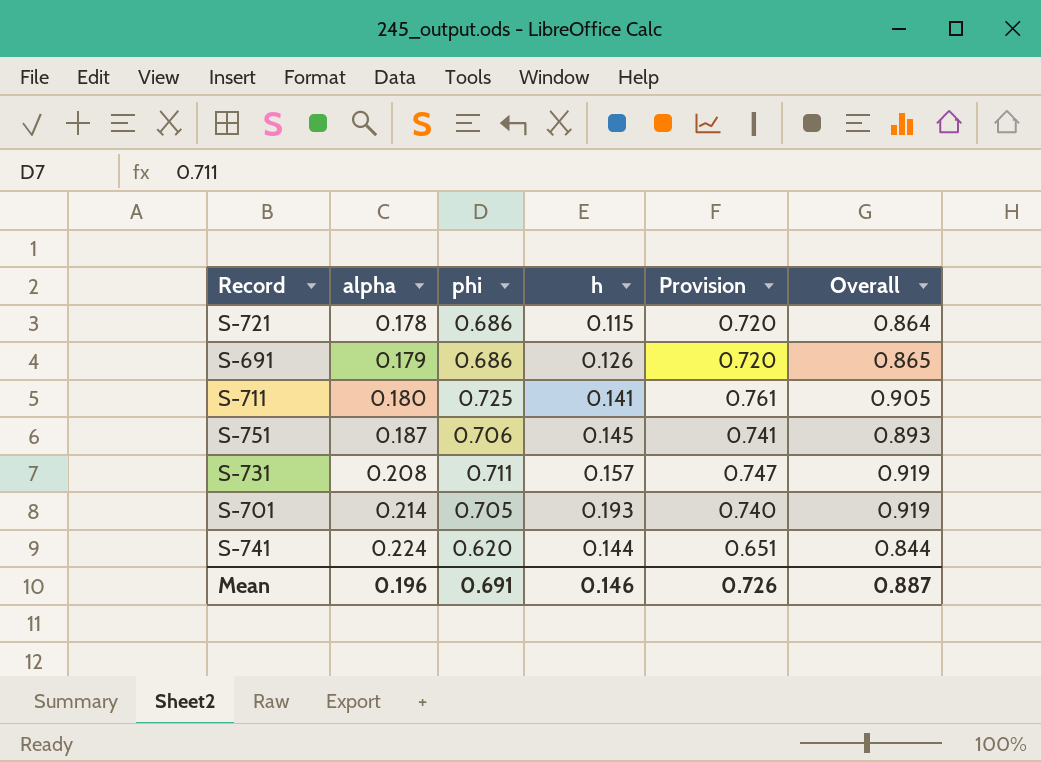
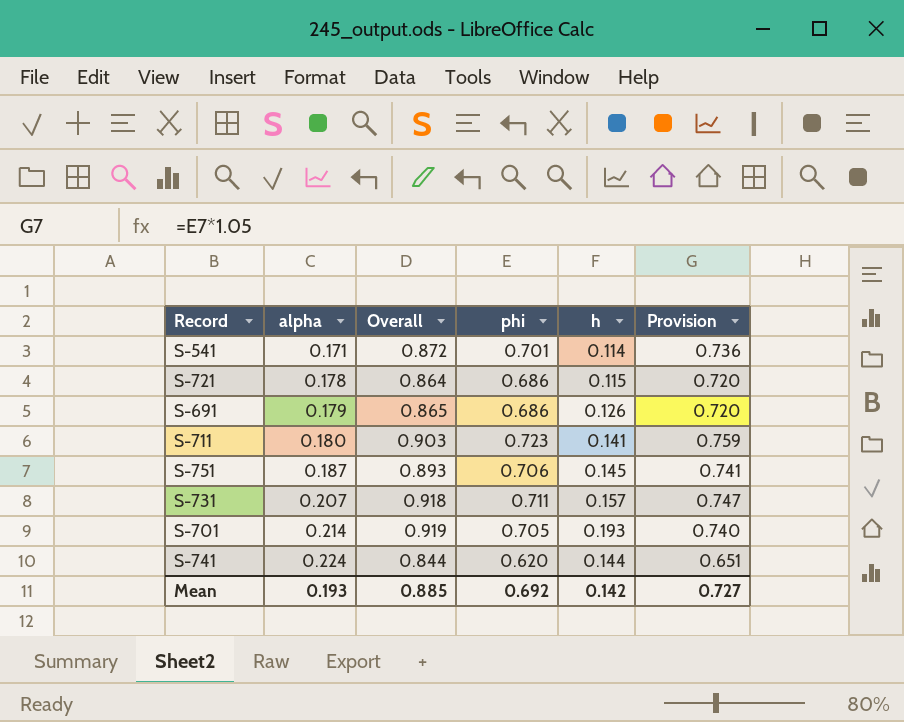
column Overall | position: 6 -> 3
row S-541: none -> 0.171 | 0.872 | 0.701 | 0.114 | 0.736
S-711 | Overall: 0.905 -> 0.903
S-711 | phi: 0.725 -> 0.723
S-711 | Provision: 0.761 -> 0.759
S-731 | alpha: 0.208 -> 0.207
S-731 | Overall: 0.919 -> 0.918
Mean | alpha: 0.196 -> 0.193
Mean | Overall: 0.887 -> 0.885
Mean | phi: 0.691 -> 0.692
Mean | h: 0.146 -> 0.142
Mean | Provision: 0.726 -> 0.727

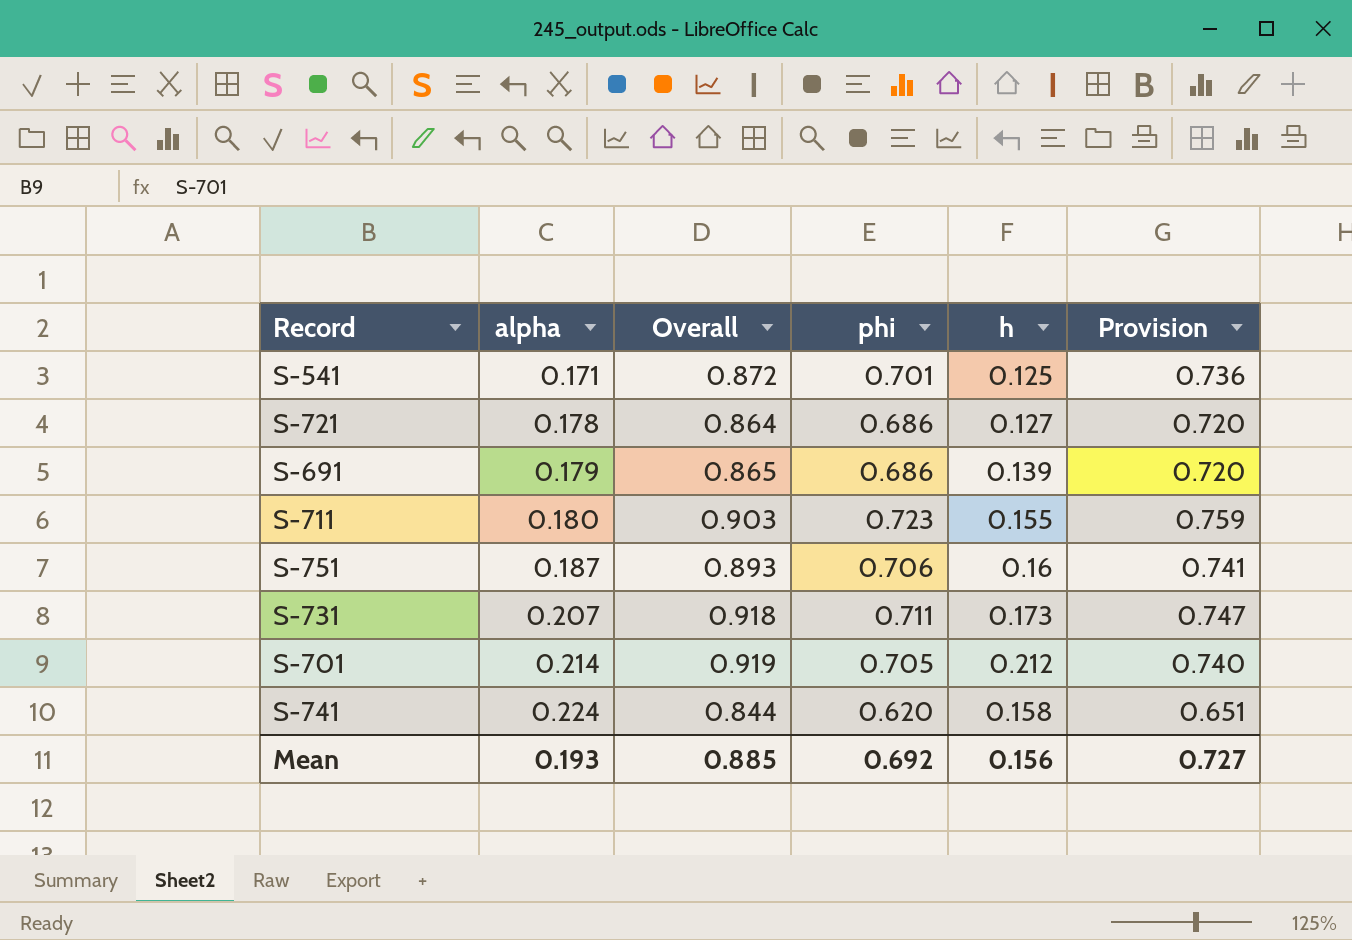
S-541 | h: 0.114 -> 0.125
S-721 | h: 0.115 -> 0.127
S-691 | h: 0.126 -> 0.139
S-711 | h: 0.141 -> 0.155
S-751 | h: 0.145 -> 0.16
S-731 | h: 0.157 -> 0.173
S-701 | h: 0.193 -> 0.212
S-741 | h: 0.144 -> 0.158
Mean | h: 0.142 -> 0.156

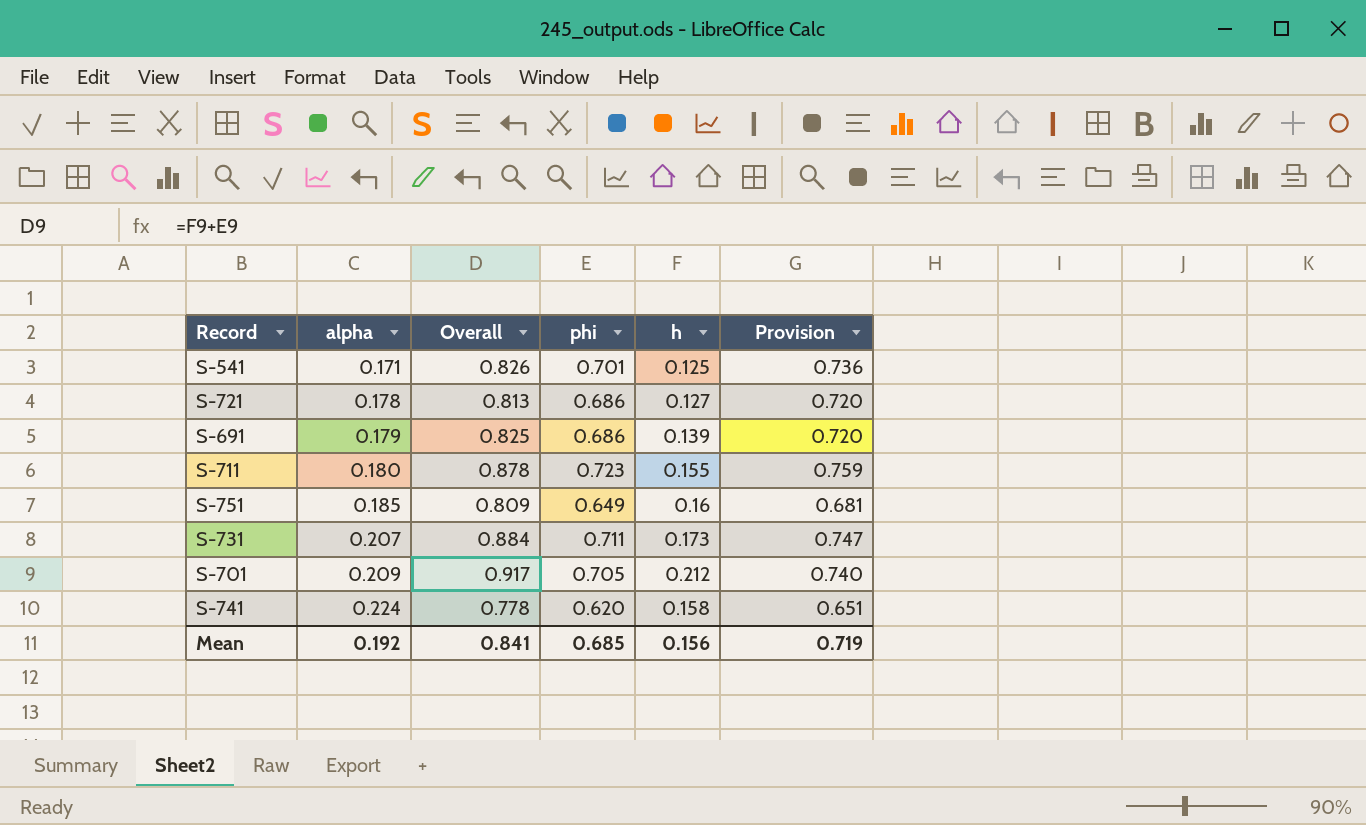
column Overall | formula: [alpha] + [phi] -> [phi] + [h]
S-751 | alpha: 0.187 -> 0.185
S-751 | phi: 0.706 -> 0.649
S-751 | Provision: 0.741 -> 0.681
S-701 | alpha: 0.214 -> 0.209
Mean | alpha: 0.193 -> 0.192
Mean | Overall: 0.885 -> 0.841
Mean | phi: 0.692 -> 0.685
Mean | Provision: 0.727 -> 0.719

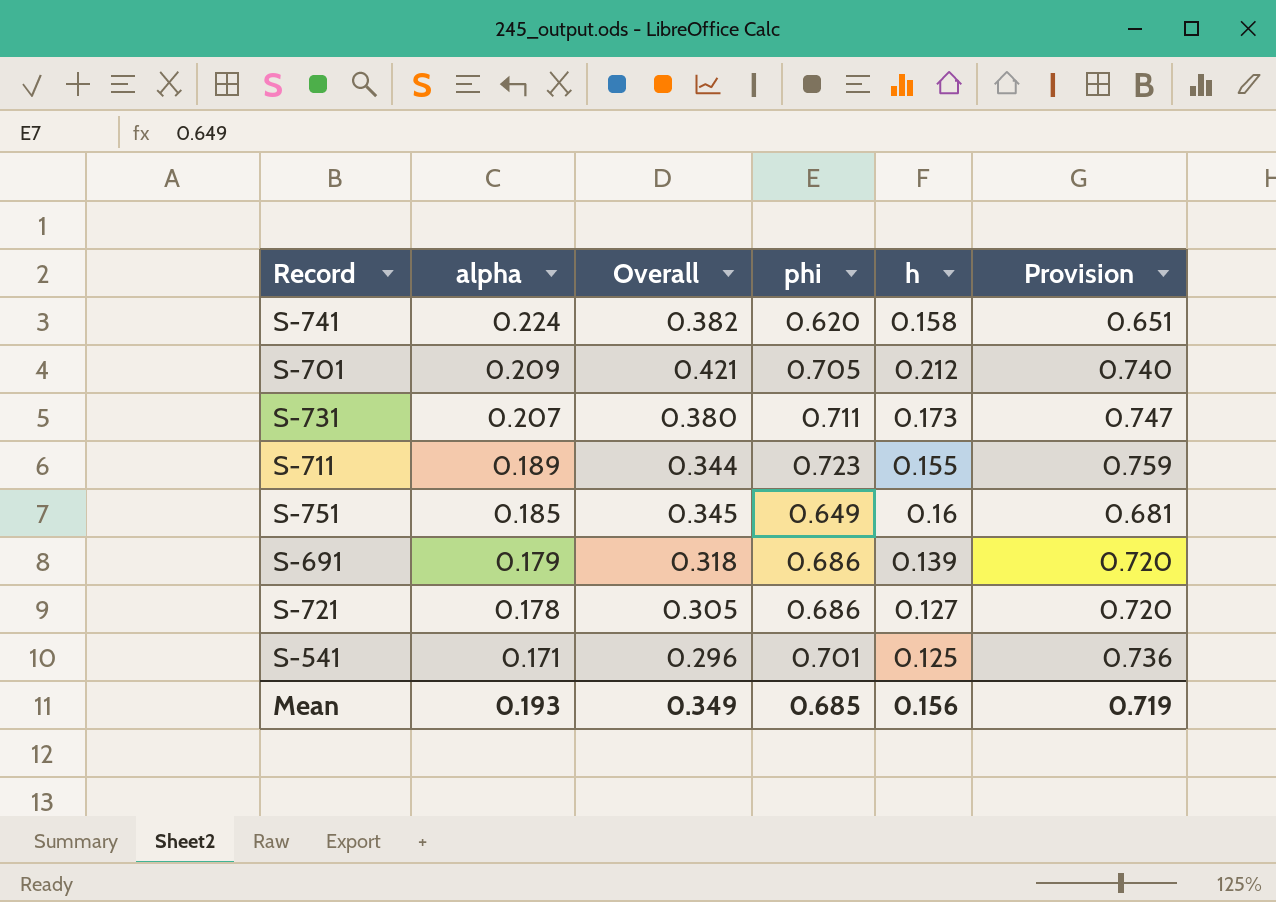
row order: alpha ascending -> alpha descending
column Overall | formula: [phi] + [h] -> [alpha] + [h]
S-711 | alpha: 0.180 -> 0.189
Mean | alpha: 0.192 -> 0.193
Mean | Overall: 0.841 -> 0.349

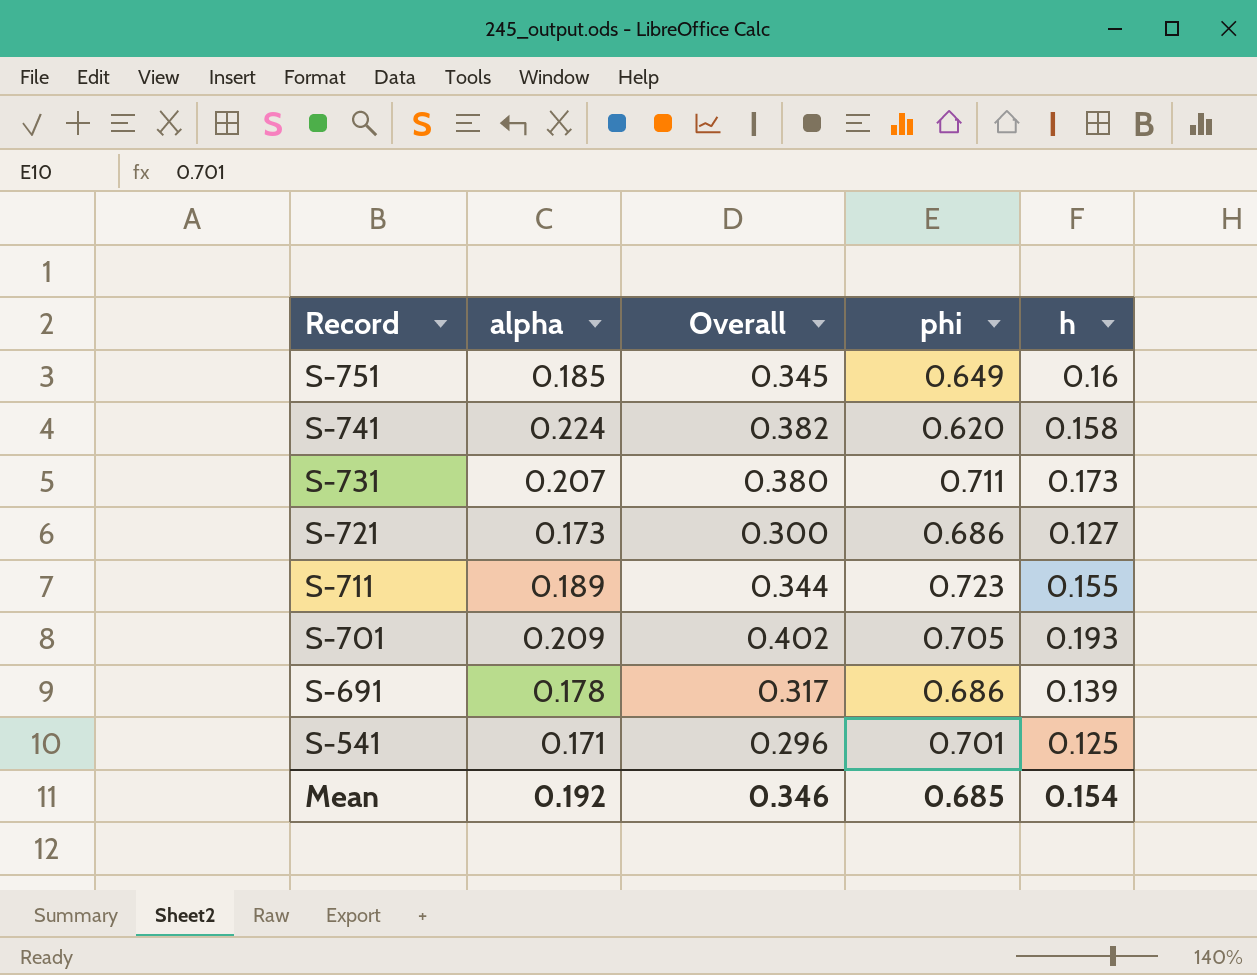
row order: alpha descending -> Record descending
column Provision | formula: [phi] * 1.05 -> none
S-721 | alpha: 0.178 -> 0.173
S-721 | Overall: 0.305 -> 0.300
S-701 | Overall: 0.421 -> 0.402
S-701 | h: 0.212 -> 0.193
S-691 | alpha: 0.179 -> 0.178
S-691 | Overall: 0.318 -> 0.317
Mean | alpha: 0.193 -> 0.192
Mean | Overall: 0.349 -> 0.346
Mean | h: 0.156 -> 0.154

